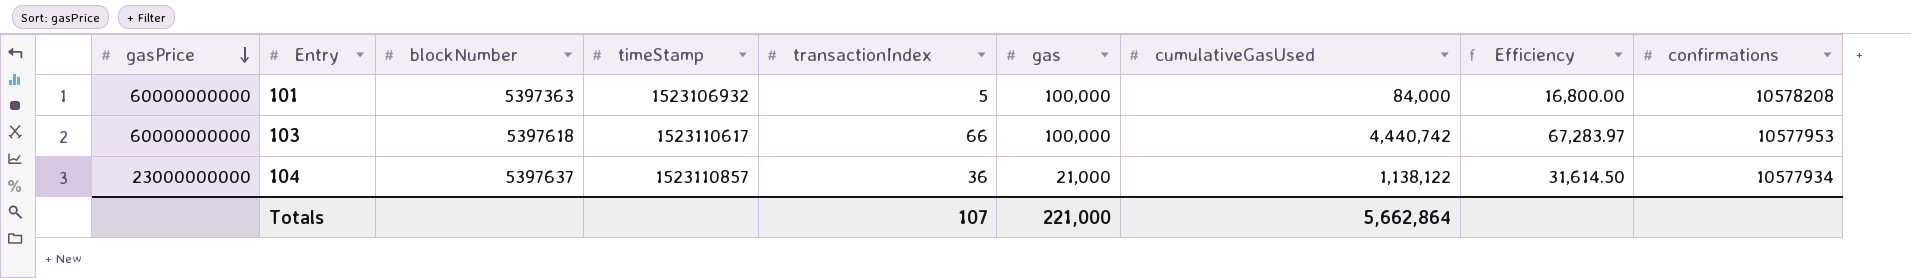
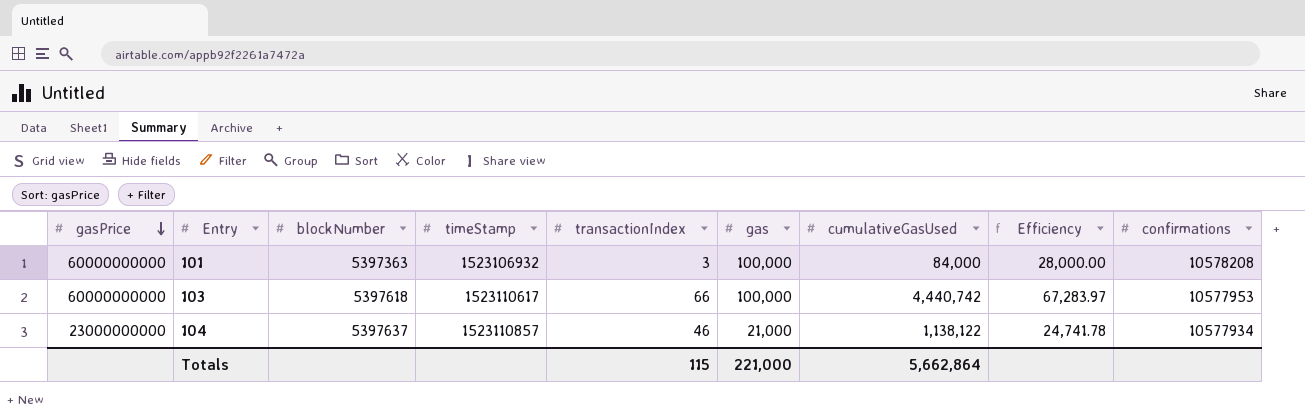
101 | transactionIndex: 5 -> 3
101 | Efficiency: 16,800.00 -> 28,000.00
104 | transactionIndex: 36 -> 46
104 | Efficiency: 31,614.50 -> 24,741.78
Totals | transactionIndex: 107 -> 115

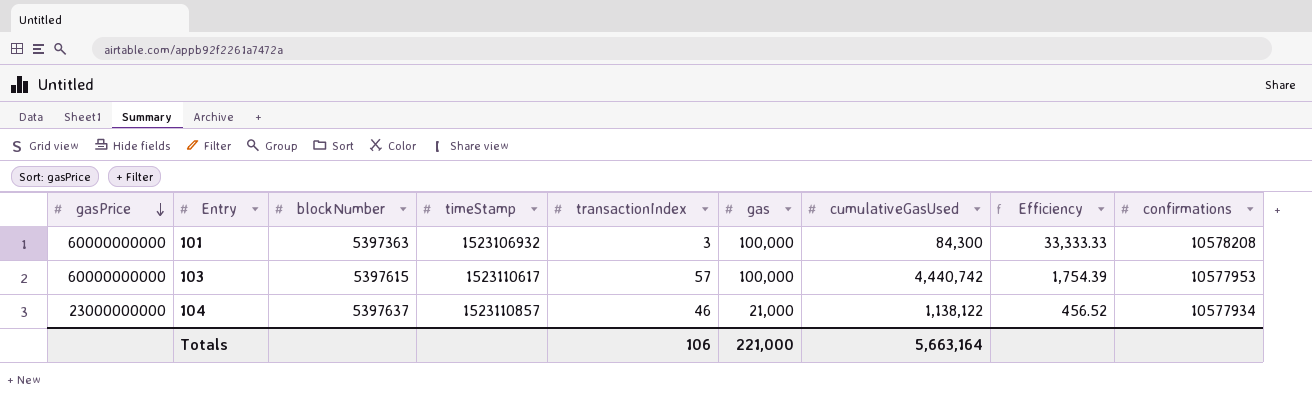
column Efficiency | formula: [cumulativeGasUsed] / [transactionIndex] -> [gas] / [transactionIndex]
101 | cumulativeGasUsed: 84,000 -> 84,300
103 | blockNumber: 5397618 -> 5397615
103 | transactionIndex: 66 -> 57
Totals | transactionIndex: 115 -> 106
Totals | cumulativeGasUsed: 5,662,864 -> 5,663,164

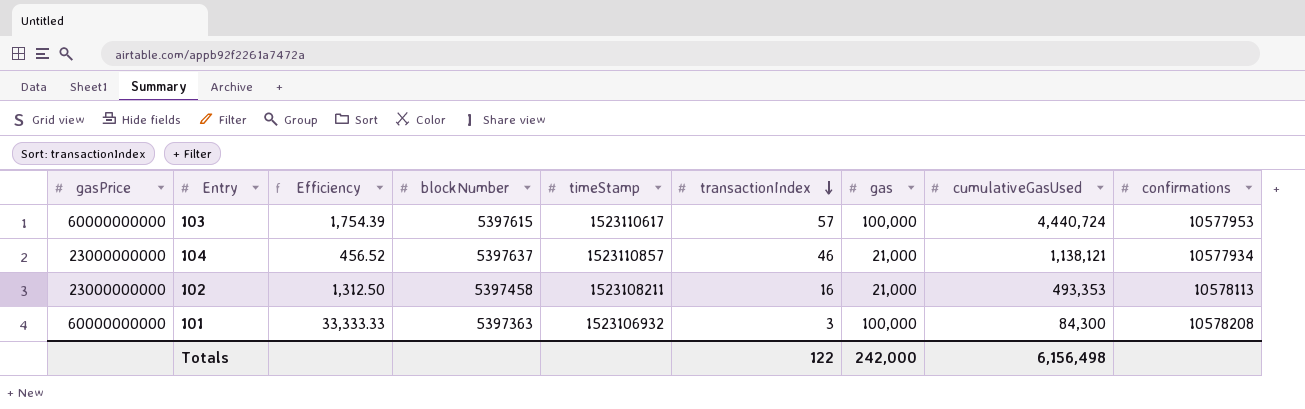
row order: gasPrice descending -> transactionIndex descending
column Efficiency | position: 8 -> 3
103 | cumulativeGasUsed: 4,440,742 -> 4,440,724
104 | cumulativeGasUsed: 1,138,122 -> 1,138,121
row 102: none -> 23000000000 | 1,312.50 | 5397458 | 1523108211 | 16 | 21,000 | 493,353 | 10578113
Totals | transactionIndex: 106 -> 122
Totals | gas: 221,000 -> 242,000
Totals | cumulativeGasUsed: 5,663,164 -> 6,156,498

